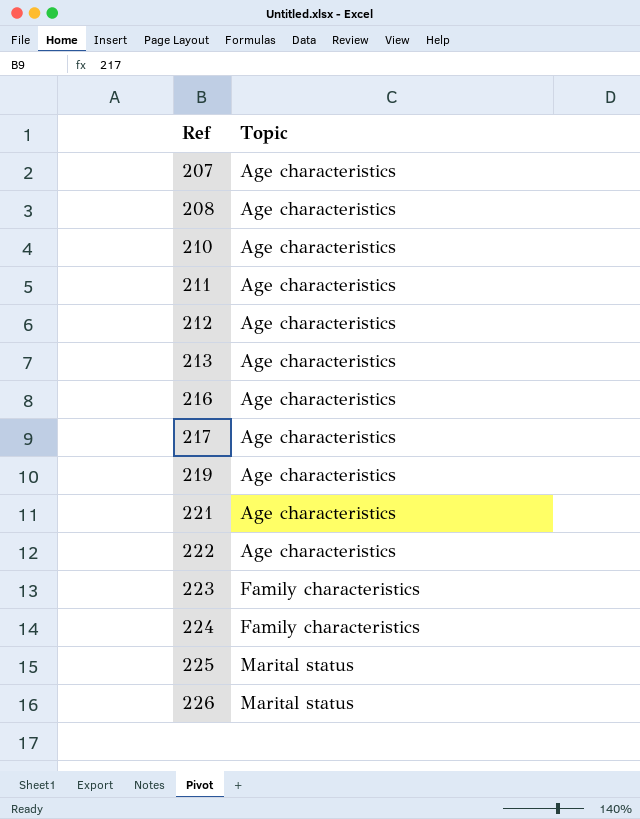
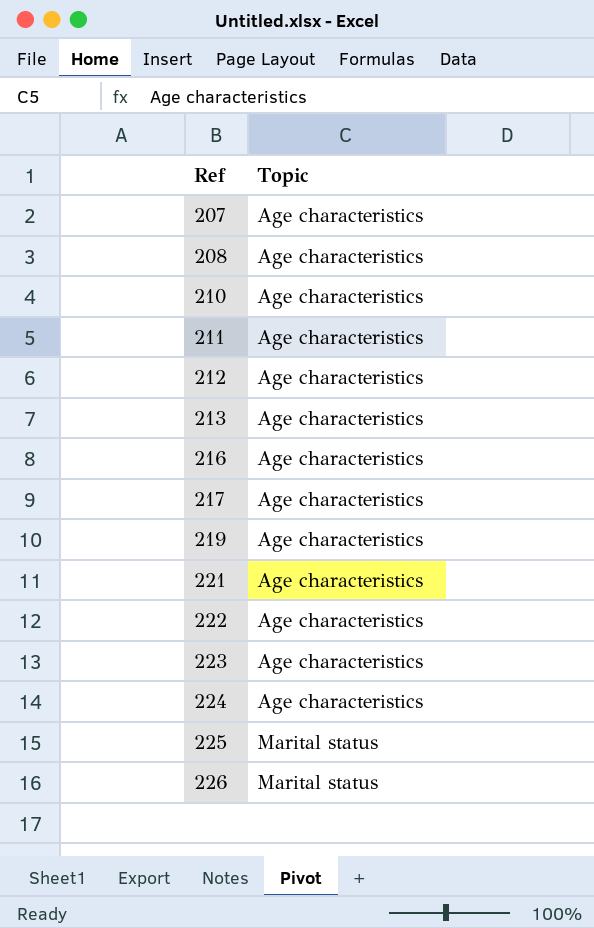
223 | Topic: Family characteristics -> Age characteristics
224 | Topic: Family characteristics -> Age characteristics

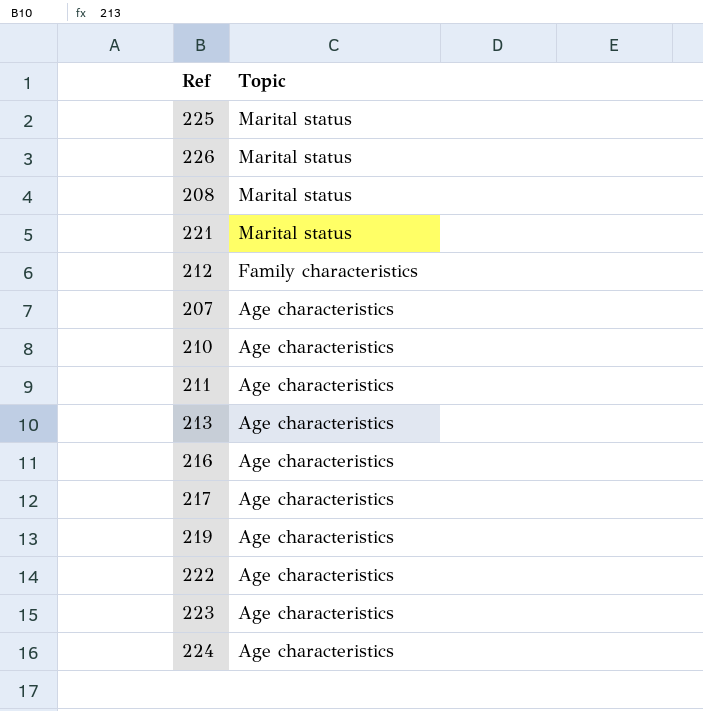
row order: Ref ascending -> Topic descending
208 | Topic: Age characteristics -> Marital status
221 | Topic: Age characteristics -> Marital status
212 | Topic: Age characteristics -> Family characteristics

